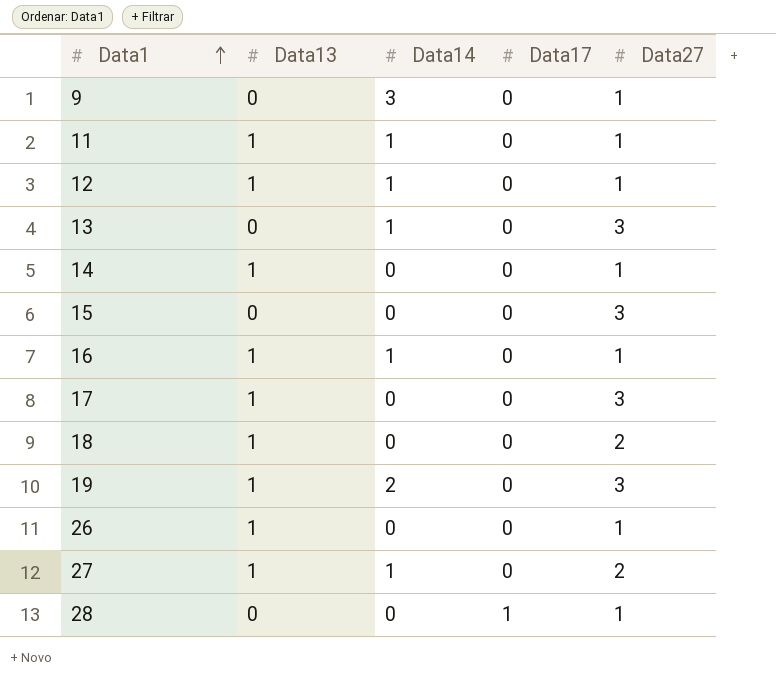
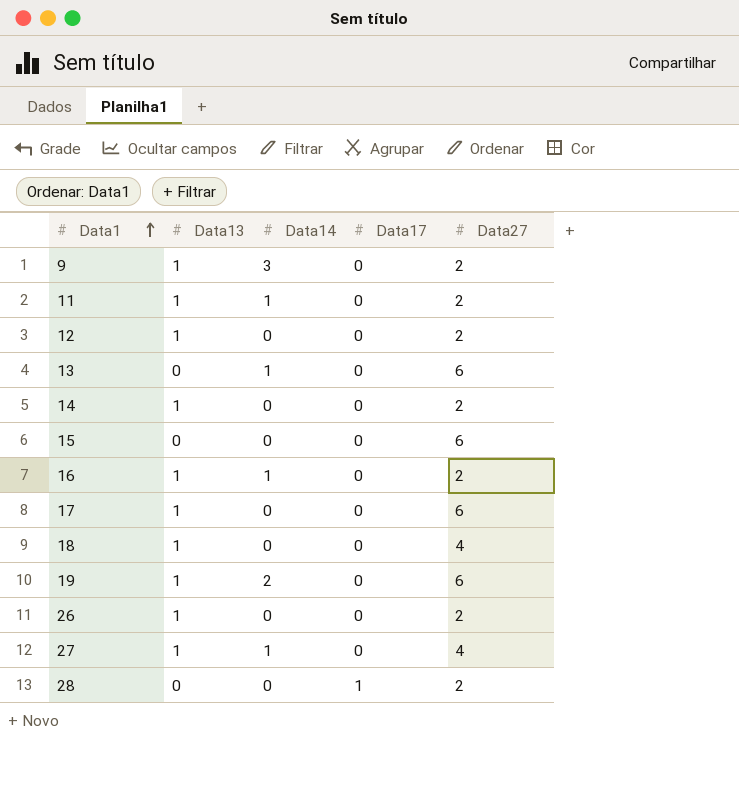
9 | Data13: 0 -> 1
9 | Data27: 1 -> 2
11 | Data27: 1 -> 2
12 | Data14: 1 -> 0
12 | Data27: 1 -> 2
13 | Data27: 3 -> 6
14 | Data27: 1 -> 2
15 | Data27: 3 -> 6
16 | Data27: 1 -> 2
17 | Data27: 3 -> 6
18 | Data27: 2 -> 4
19 | Data27: 3 -> 6
26 | Data27: 1 -> 2
27 | Data27: 2 -> 4
28 | Data27: 1 -> 2

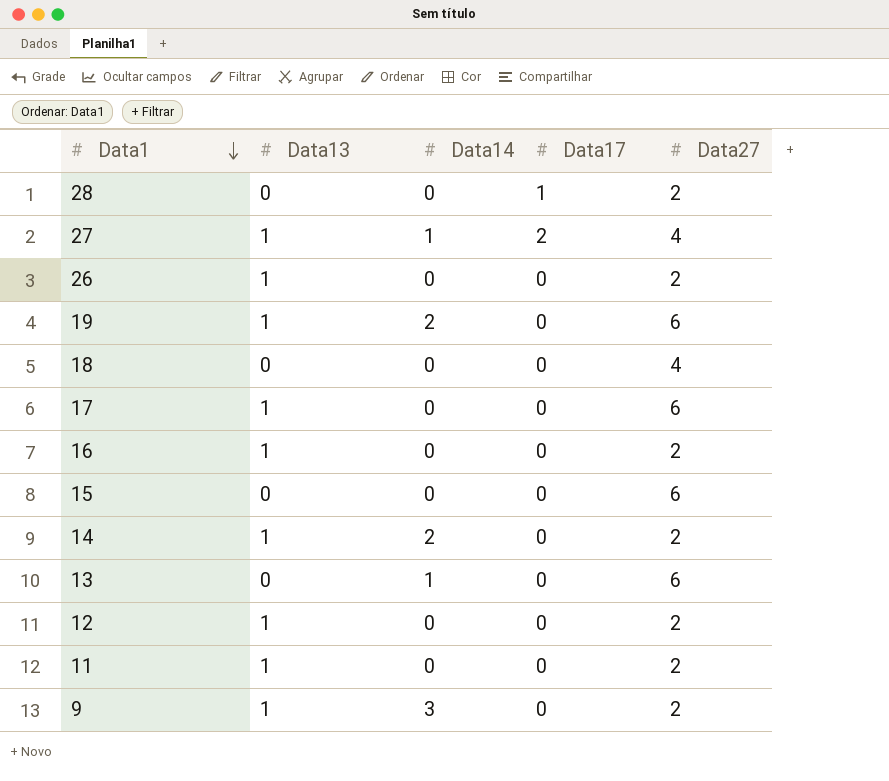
row order: Data1 ascending -> Data1 descending
27 | Data17: 0 -> 2
18 | Data13: 1 -> 0
16 | Data14: 1 -> 0
14 | Data14: 0 -> 2
11 | Data14: 1 -> 0

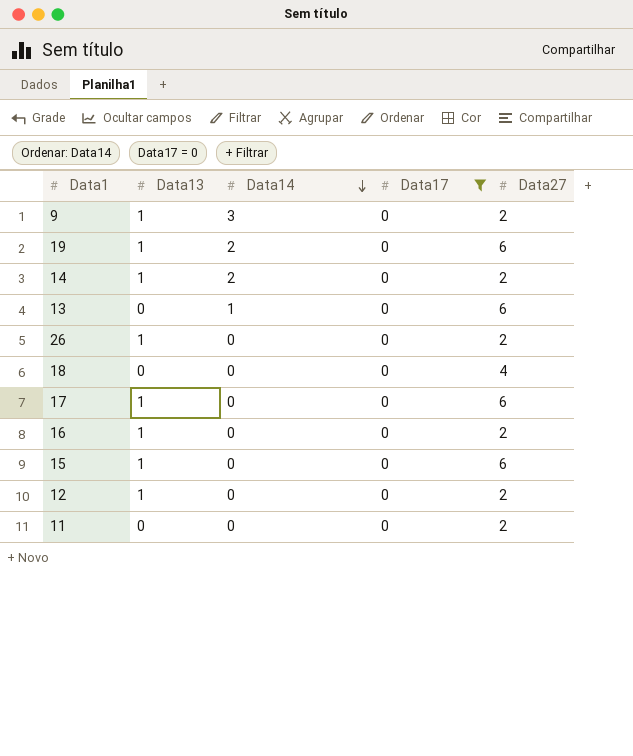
filter: none -> Data17 = 0
row order: Data1 descending -> Data14 descending
15 | Data13: 0 -> 1
11 | Data13: 1 -> 0

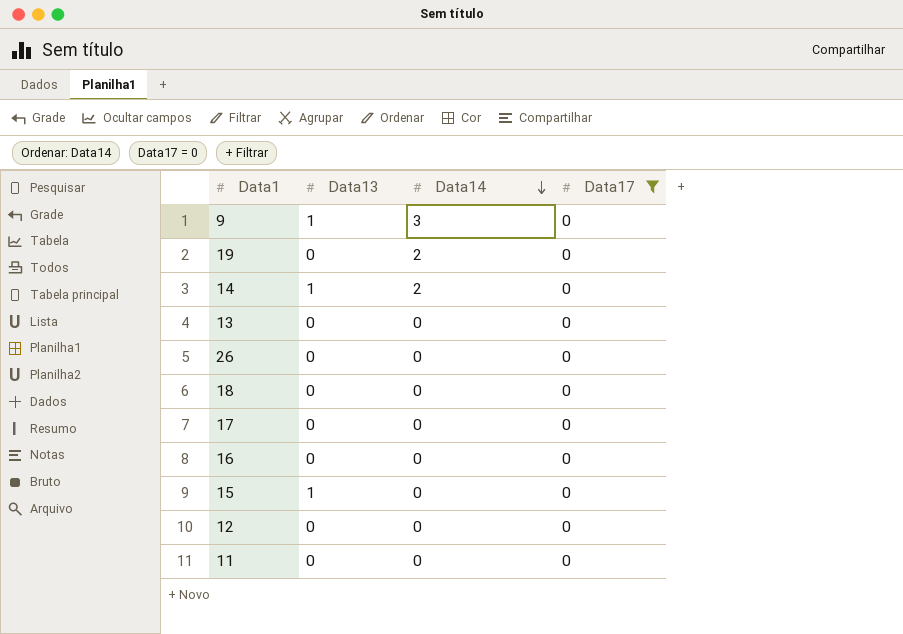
column Data27 | position: 5 -> none
19 | Data13: 1 -> 0
13 | Data14: 1 -> 0
26 | Data13: 1 -> 0
17 | Data13: 1 -> 0
16 | Data13: 1 -> 0
12 | Data13: 1 -> 0

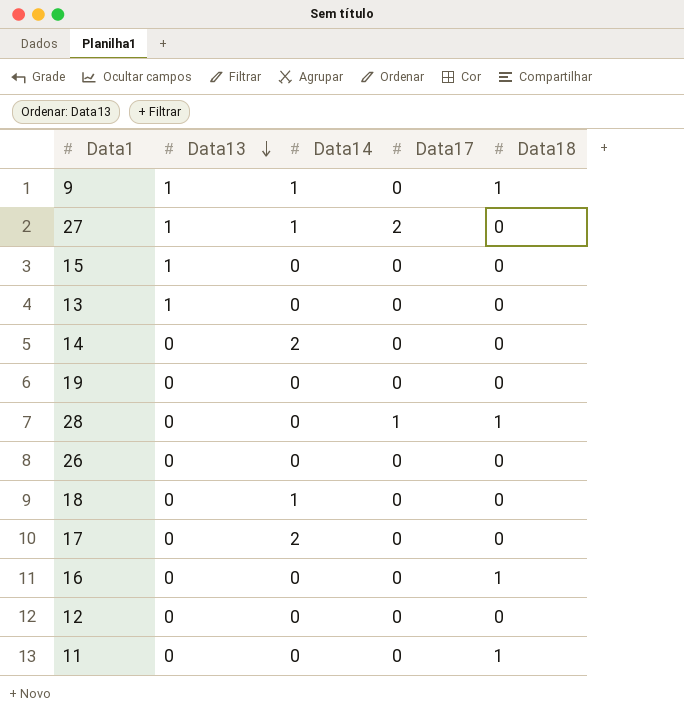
filter: Data17 = 0 -> none
row order: Data14 descending -> Data13 descending
column Data18 | position: none -> 5
9 | Data14: 3 -> 1
13 | Data13: 0 -> 1
14 | Data13: 1 -> 0
19 | Data14: 2 -> 0
18 | Data14: 0 -> 1
17 | Data14: 0 -> 2

